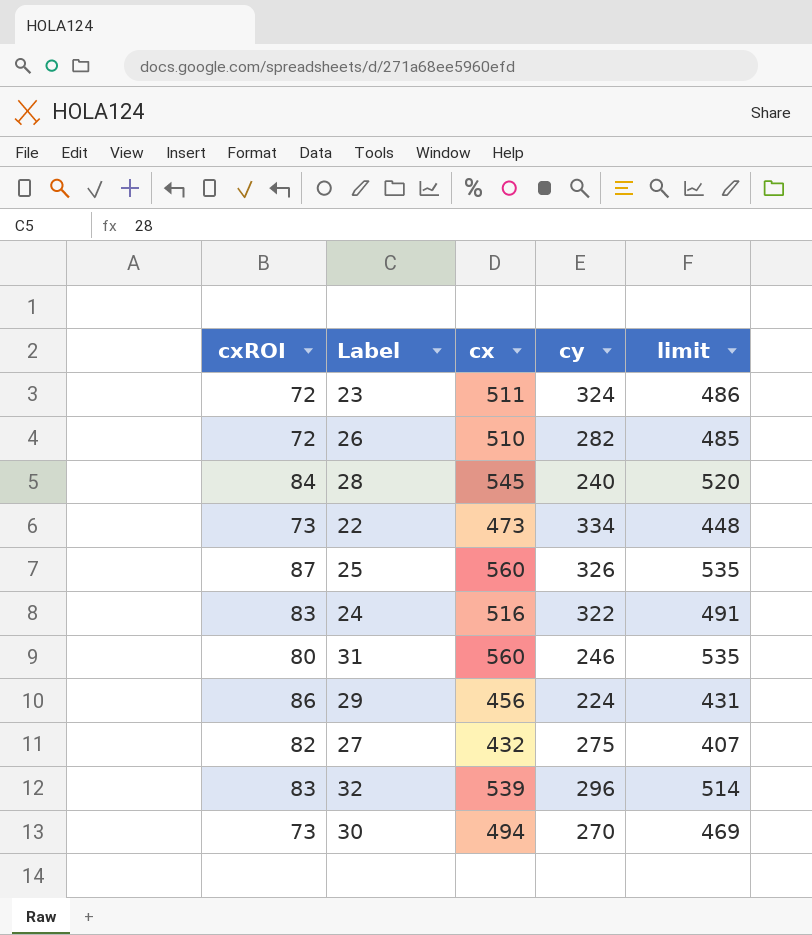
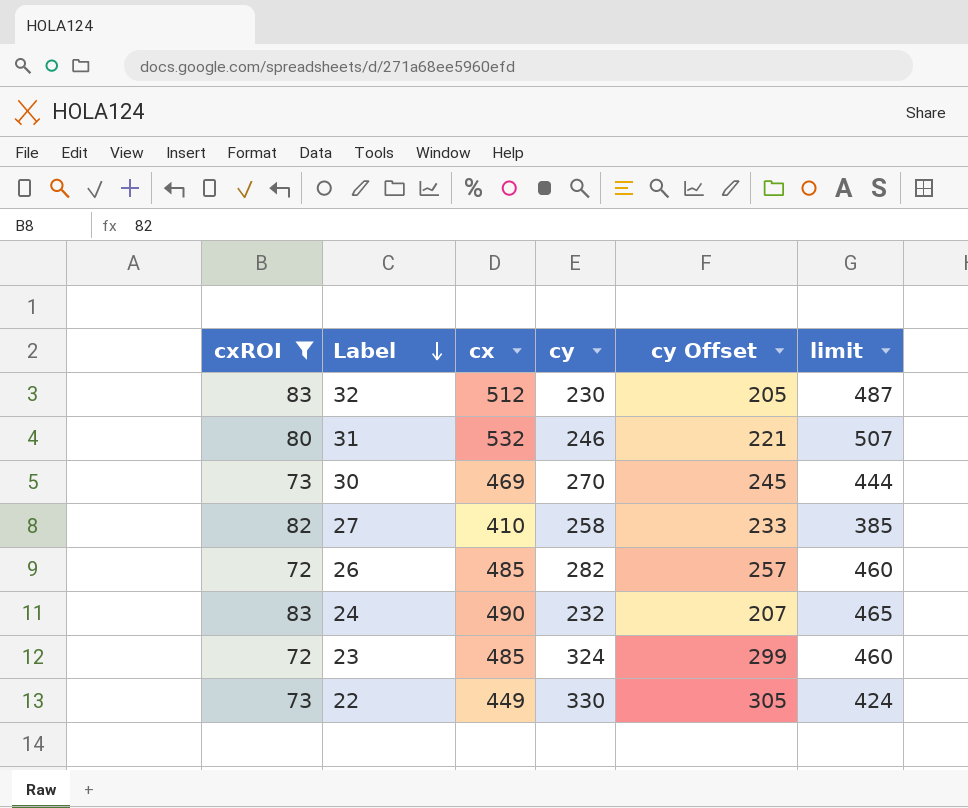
filter: none -> cxROI <= 83
row order: none -> Label descending
column cy Offset | formula: none -> [cy] - 25
32 | cx: 539 -> 512
32 | cy: 296 -> 230
32 | limit: 514 -> 487
31 | cx: 560 -> 532
31 | limit: 535 -> 507
30 | cx: 494 -> 469
30 | limit: 469 -> 444
27 | cx: 432 -> 410
27 | cy: 275 -> 258
27 | limit: 407 -> 385
26 | cx: 510 -> 485
26 | limit: 485 -> 460
24 | cx: 516 -> 490
24 | cy: 322 -> 232
24 | limit: 491 -> 465
23 | cx: 511 -> 485
23 | limit: 486 -> 460
22 | cx: 473 -> 449
22 | cy: 334 -> 330
22 | limit: 448 -> 424

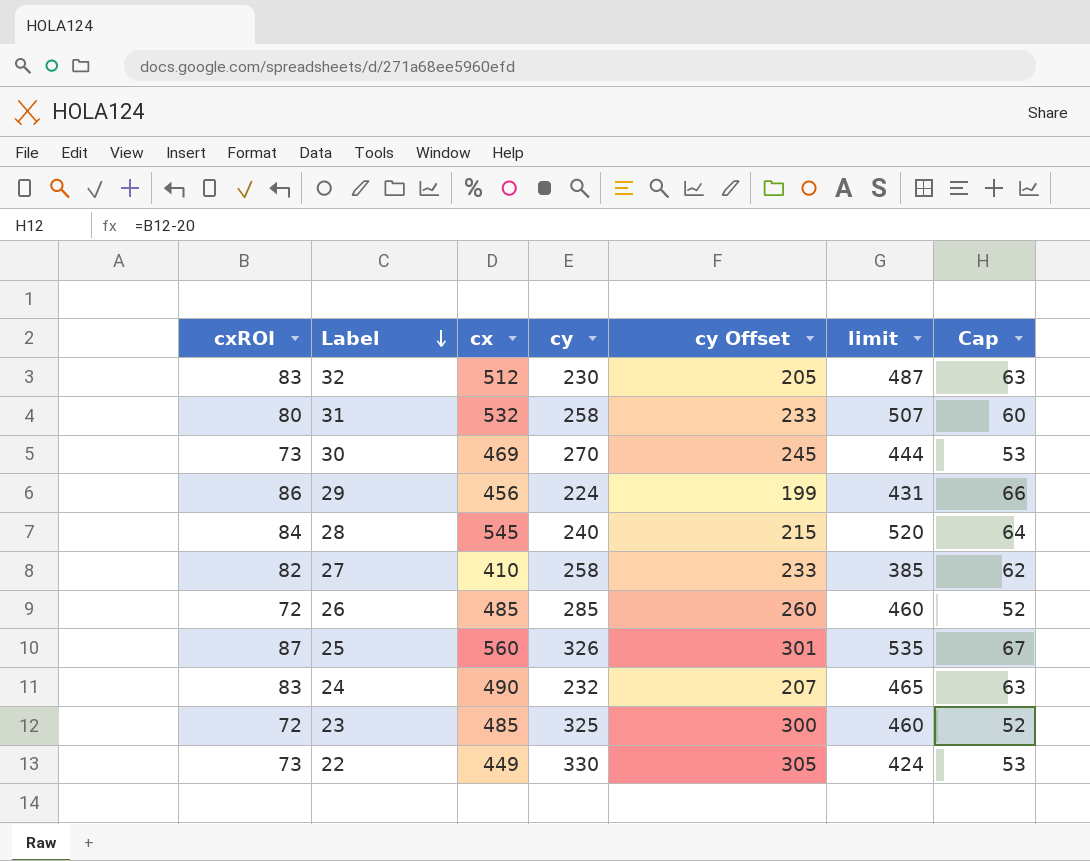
filter: cxROI <= 83 -> none
column Cap | formula: none -> [cxROI] - 20
31 | cy: 246 -> 258
31 | cy Offset: 221 -> 233
26 | cy: 282 -> 285
26 | cy Offset: 257 -> 260
23 | cy: 324 -> 325
23 | cy Offset: 299 -> 300

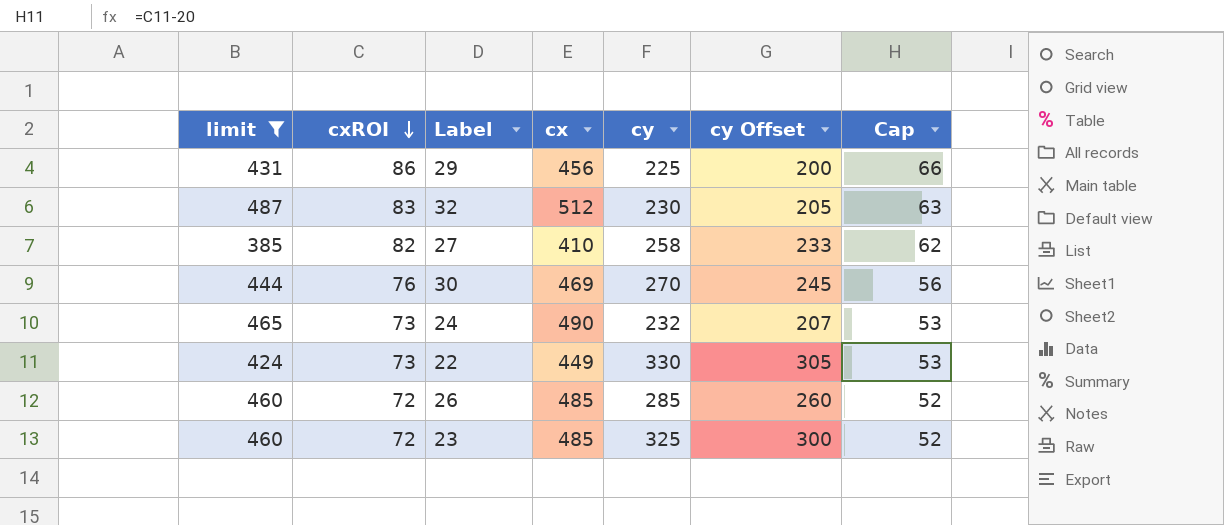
filter: none -> limit <= 487
row order: Label descending -> cxROI descending
column limit | position: 6 -> 1
29 | cy: 224 -> 225
29 | cy Offset: 199 -> 200
30 | cxROI: 73 -> 76
30 | Cap: 53 -> 56
24 | cxROI: 83 -> 73
24 | Cap: 63 -> 53

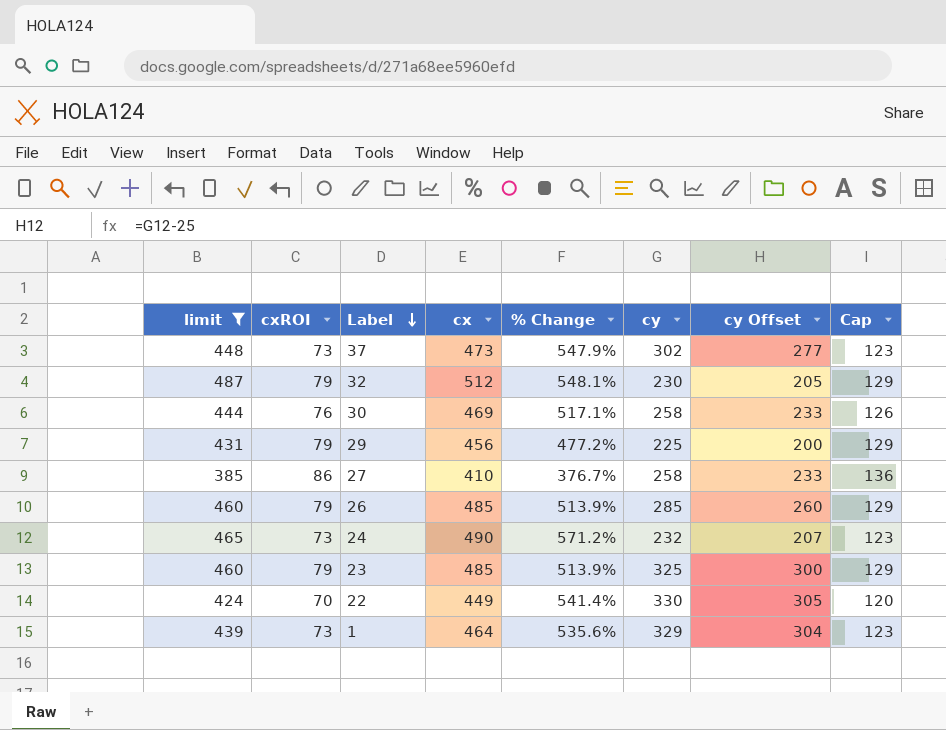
row order: cxROI descending -> Label descending
column % Change | formula: none -> ([cx] - [cxROI]) / [cxROI]
column Cap | formula: [cxROI] - 20 -> [cxROI] + 50
row 37: none -> 448 | 73 | 473 | 547.9% | 302 | 277 | 123
32 | cxROI: 83 -> 79
30 | cy: 270 -> 258
30 | cy Offset: 245 -> 233
29 | cxROI: 86 -> 79
27 | cxROI: 82 -> 86
26 | cxROI: 72 -> 79
23 | cxROI: 72 -> 79
22 | cxROI: 73 -> 70
row 1: none -> 439 | 73 | 464 | 535.6% | 329 | 304 | 123

